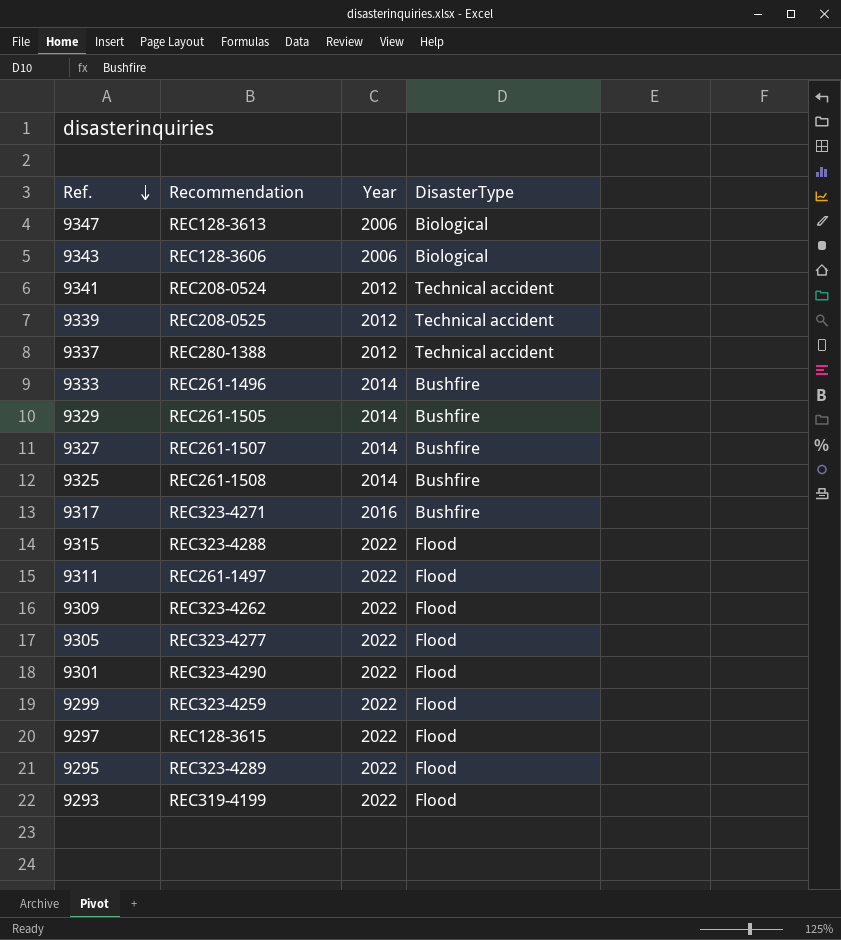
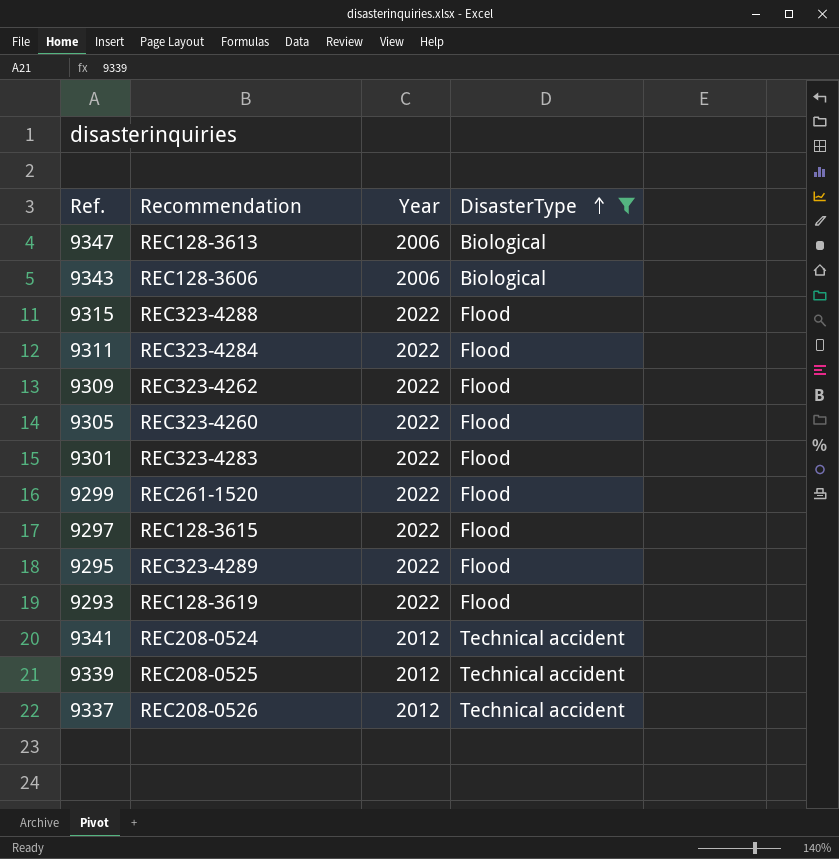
filter: none -> DisasterType != Bushfire
row order: Ref. descending -> DisasterType ascending
9311 | Recommendation: REC261-1497 -> REC323-4284
9305 | Recommendation: REC323-4277 -> REC323-4260
9301 | Recommendation: REC323-4290 -> REC323-4283
9299 | Recommendation: REC323-4259 -> REC261-1520
9293 | Recommendation: REC319-4199 -> REC128-3619
9337 | Recommendation: REC280-1388 -> REC208-0526

